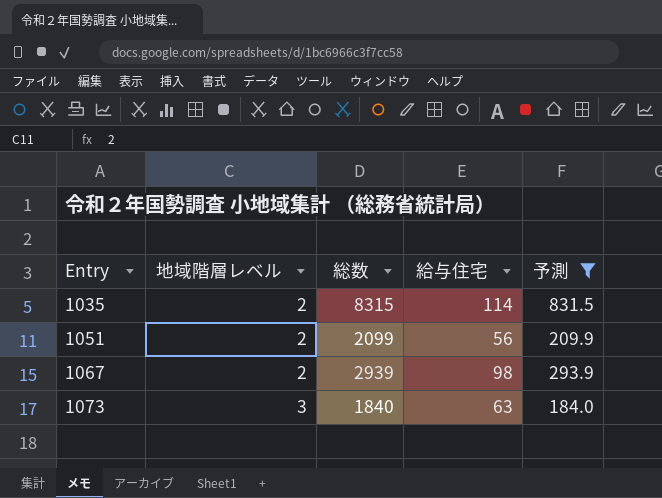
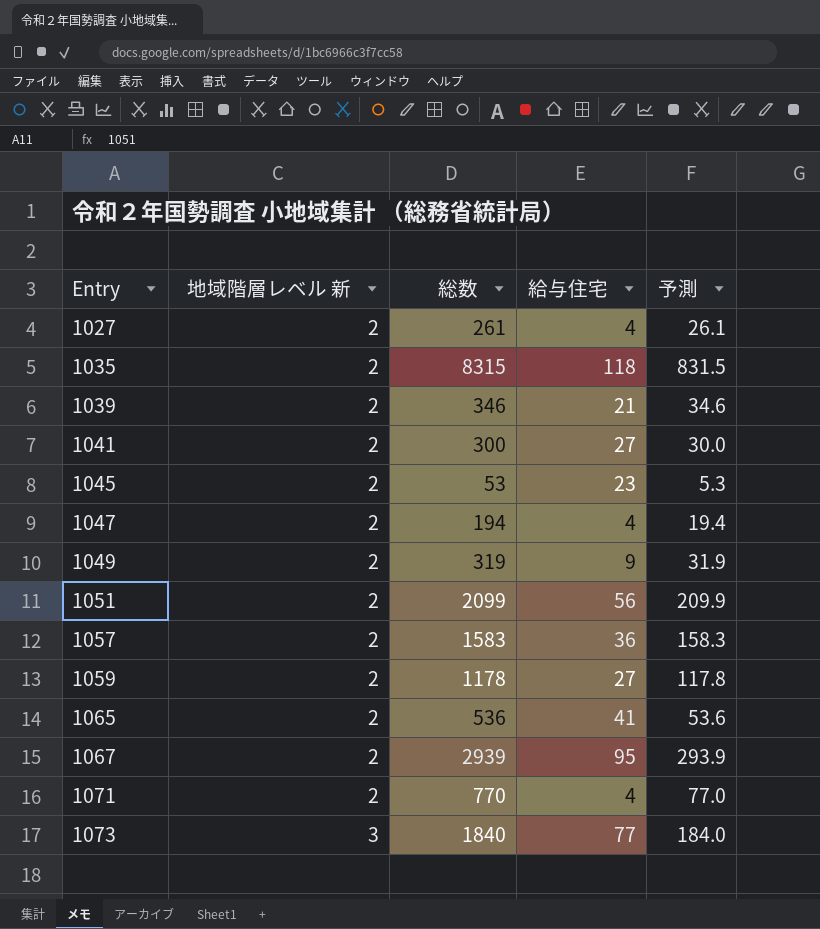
filter: 予測 >= 184.0 -> none
column name: 地域階層レベル -> 地域階層レベル 新
1035 | 給与住宅: 114 -> 118
1067 | 給与住宅: 98 -> 95
1073 | 給与住宅: 63 -> 77

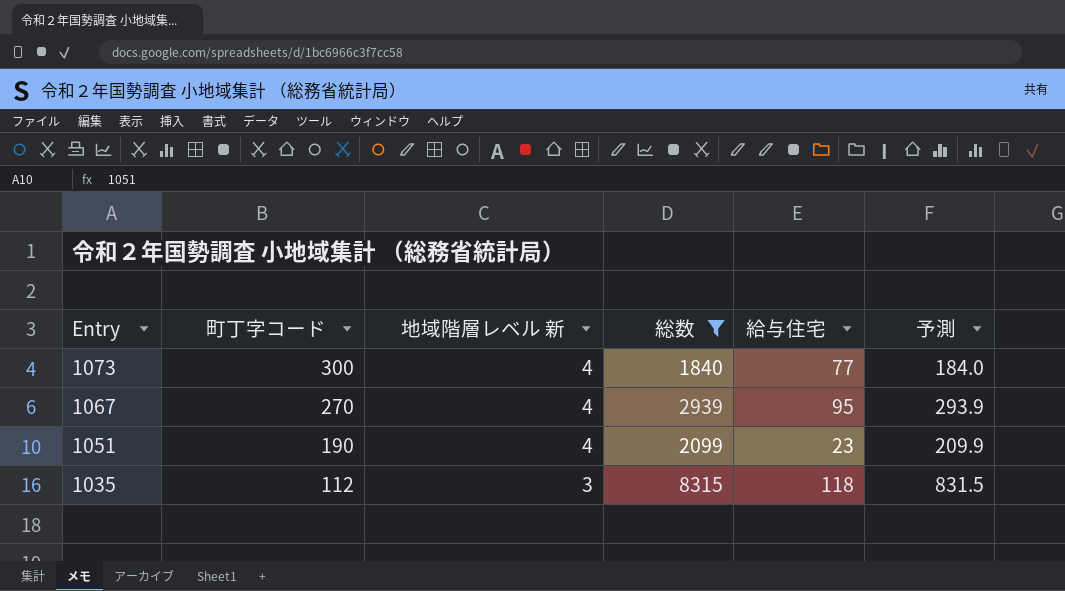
filter: none -> 総数 >= 1840
row order: Entry ascending -> Entry descending
column 町丁字コード | position: none -> 2
1073 | 地域階層レベル 新: 3 -> 4
1067 | 地域階層レベル 新: 2 -> 4
1051 | 地域階層レベル 新: 2 -> 4
1051 | 給与住宅: 56 -> 23
1035 | 地域階層レベル 新: 2 -> 3

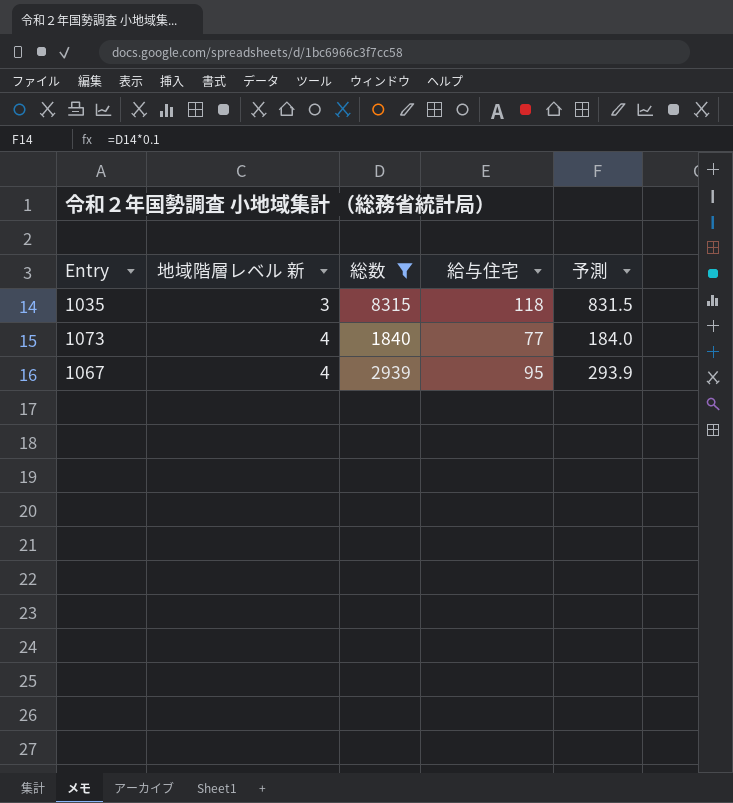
row order: Entry descending -> 地域階層レベル 新 ascending
column 町丁字コード | position: 2 -> none
row 1051: 190 | 4 | 2099 | 23 | 209.9 -> none

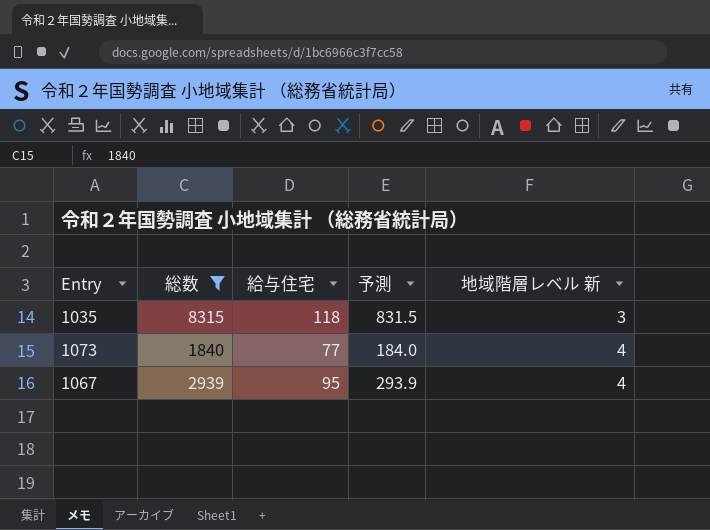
column 地域階層レベル 新 | position: 2 -> 5

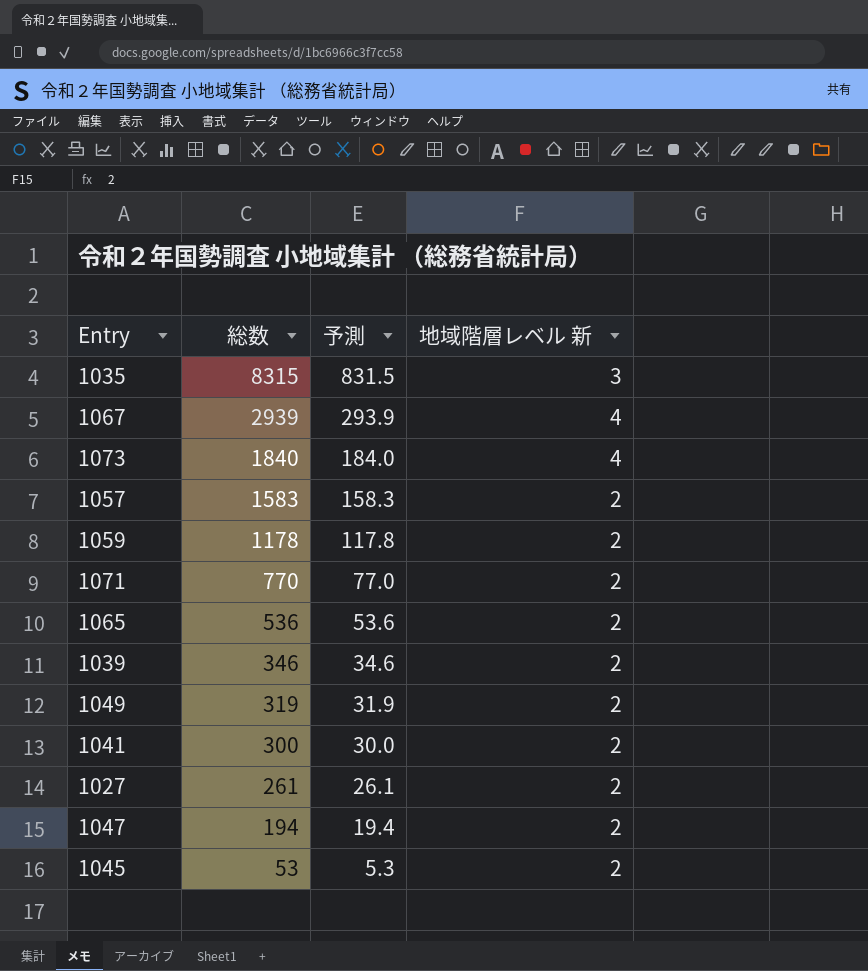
filter: 総数 >= 1840 -> none
row order: 地域階層レベル 新 ascending -> 総数 descending
column 給与住宅 | position: 3 -> none

